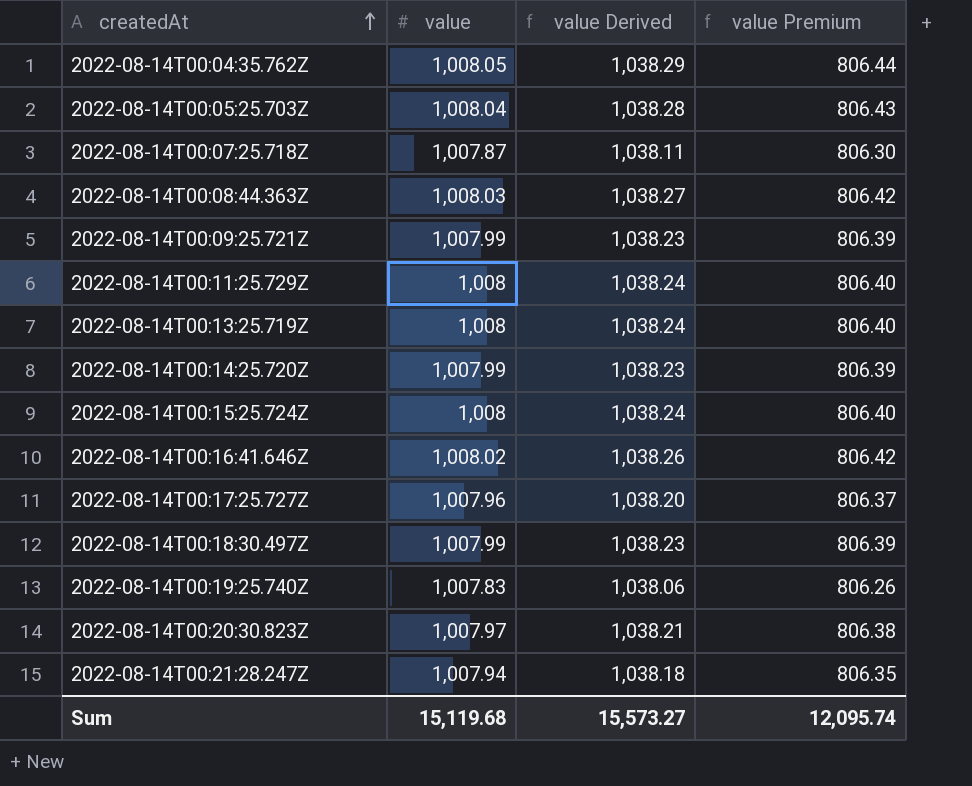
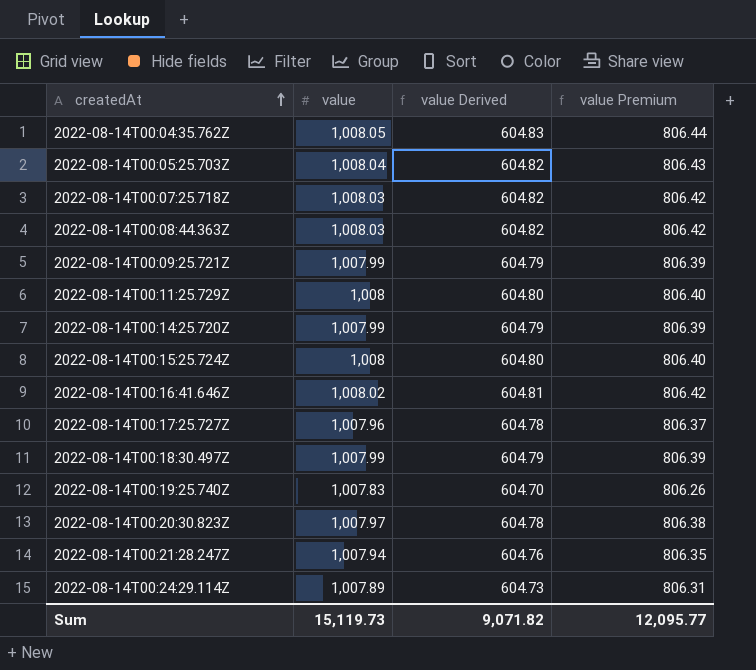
column value Derived | formula: [value] * 1.03 -> [value] * 0.6
row 2022-08-14T00:13:25.719Z: 1,008 | 1,038.24 | 806.40 -> none
2022-08-14T00:07:25.718Z | value: 1,007.87 -> 1,008.03
2022-08-14T00:07:25.718Z | value Premium: 806.30 -> 806.42
row 2022-08-14T00:24:29.114Z: none -> 1,007.89 | 604.73 | 806.31
Sum | value: 15,119.68 -> 15,119.73
Sum | value Derived: 15,573.27 -> 9,071.82
Sum | value Premium: 12,095.74 -> 12,095.77

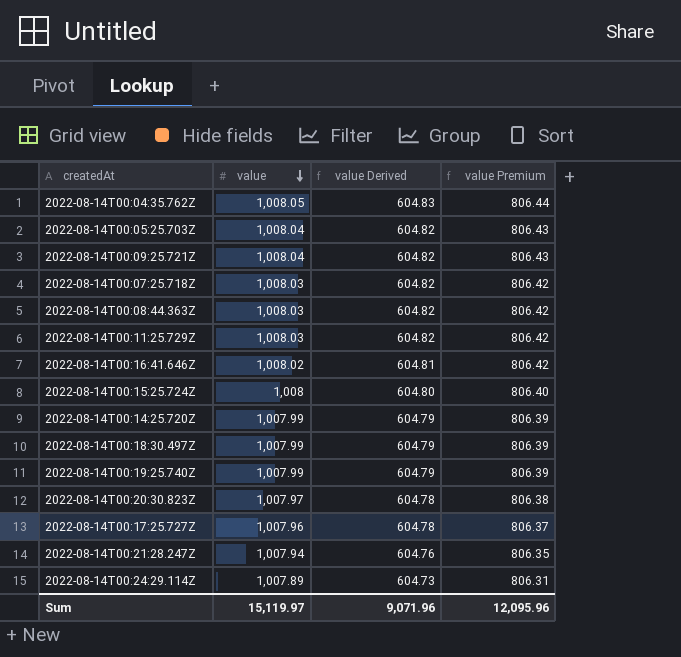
row order: createdAt ascending -> value descending
2022-08-14T00:09:25.721Z | value: 1,007.99 -> 1,008.04
2022-08-14T00:09:25.721Z | value Derived: 604.79 -> 604.82
2022-08-14T00:09:25.721Z | value Premium: 806.39 -> 806.43
2022-08-14T00:11:25.729Z | value: 1,008 -> 1,008.03
2022-08-14T00:11:25.729Z | value Derived: 604.80 -> 604.82
2022-08-14T00:11:25.729Z | value Premium: 806.40 -> 806.42
2022-08-14T00:19:25.740Z | value: 1,007.83 -> 1,007.99
2022-08-14T00:19:25.740Z | value Derived: 604.70 -> 604.79
2022-08-14T00:19:25.740Z | value Premium: 806.26 -> 806.39
Sum | value: 15,119.73 -> 15,119.97
Sum | value Derived: 9,071.82 -> 9,071.96
Sum | value Premium: 12,095.77 -> 12,095.96

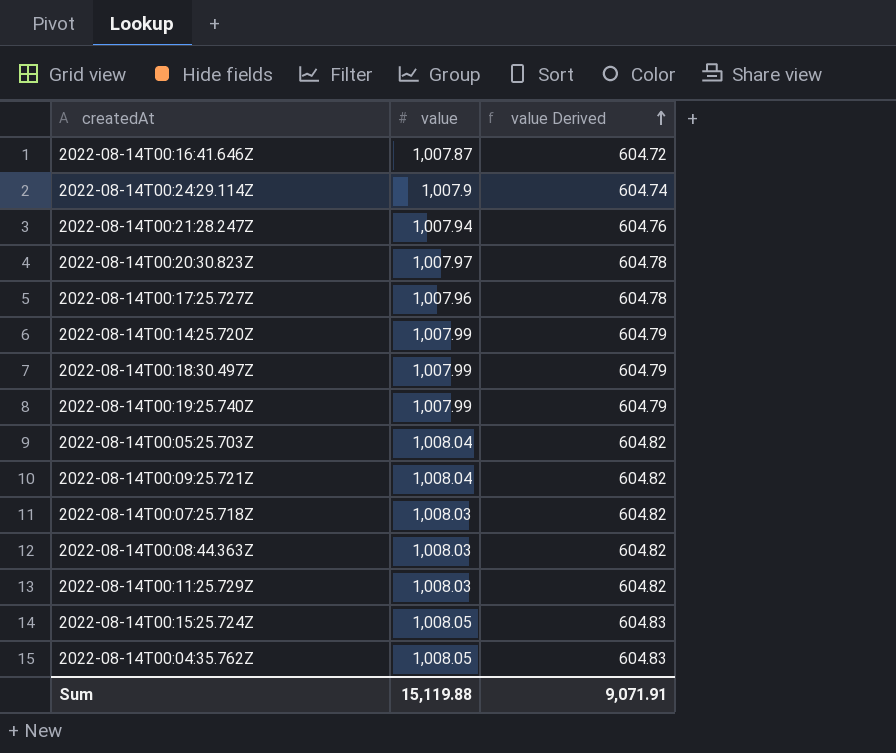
row order: value descending -> value Derived ascending
column value Premium | formula: [value] * 0.8 -> none
2022-08-14T00:16:41.646Z | value: 1,008.02 -> 1,007.87
2022-08-14T00:16:41.646Z | value Derived: 604.81 -> 604.72
2022-08-14T00:24:29.114Z | value: 1,007.89 -> 1,007.9
2022-08-14T00:24:29.114Z | value Derived: 604.73 -> 604.74
2022-08-14T00:15:25.724Z | value: 1,008 -> 1,008.05
2022-08-14T00:15:25.724Z | value Derived: 604.80 -> 604.83
Sum | value: 15,119.97 -> 15,119.88
Sum | value Derived: 9,071.96 -> 9,071.91

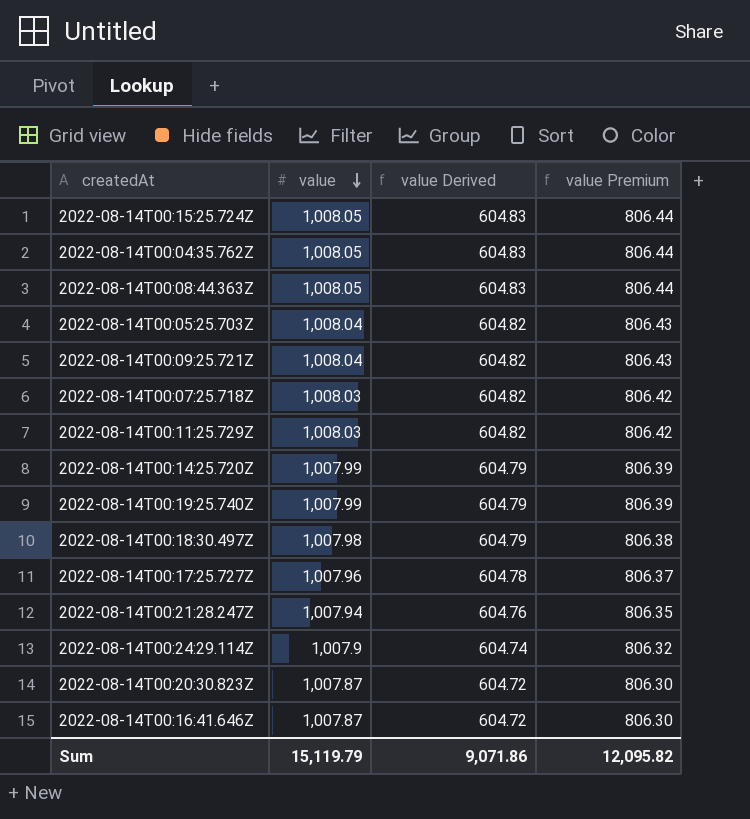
row order: value Derived ascending -> value descending
column value Premium | formula: none -> [value] * 0.8
2022-08-14T00:08:44.363Z | value: 1,008.03 -> 1,008.05
2022-08-14T00:08:44.363Z | value Derived: 604.82 -> 604.83
2022-08-14T00:18:30.497Z | value: 1,007.99 -> 1,007.98
2022-08-14T00:20:30.823Z | value: 1,007.97 -> 1,007.87
2022-08-14T00:20:30.823Z | value Derived: 604.78 -> 604.72
Sum | value: 15,119.88 -> 15,119.79
Sum | value Derived: 9,071.91 -> 9,071.86

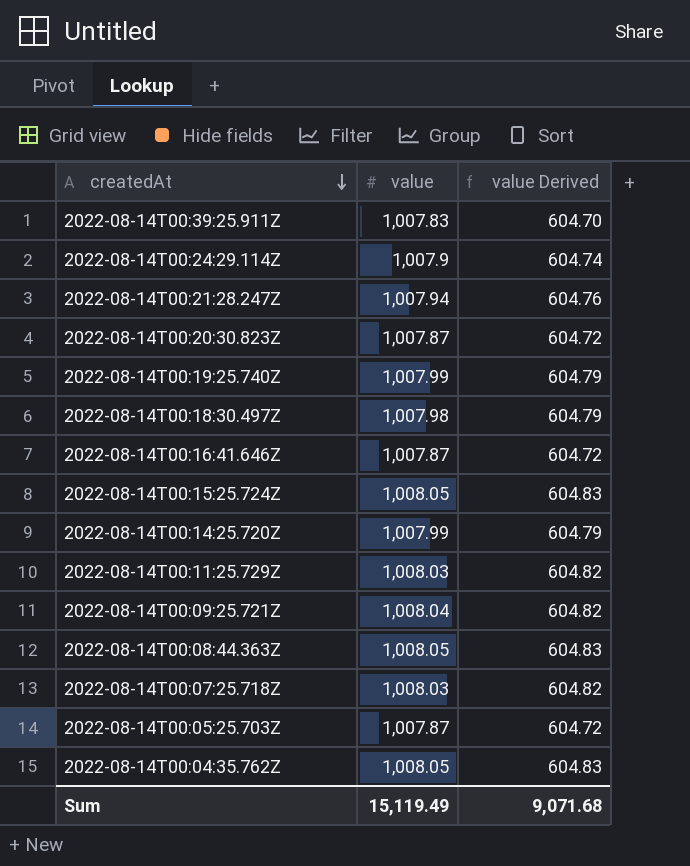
row order: value descending -> createdAt descending
column value Premium | formula: [value] * 0.8 -> none
row 2022-08-14T00:17:25.727Z: 1,007.96 | 604.78 | 806.37 -> none
row 2022-08-14T00:39:25.911Z: none -> 1,007.83 | 604.70
2022-08-14T00:05:25.703Z | value: 1,008.04 -> 1,007.87
2022-08-14T00:05:25.703Z | value Derived: 604.82 -> 604.72
Sum | value: 15,119.79 -> 15,119.49
Sum | value Derived: 9,071.86 -> 9,071.68

